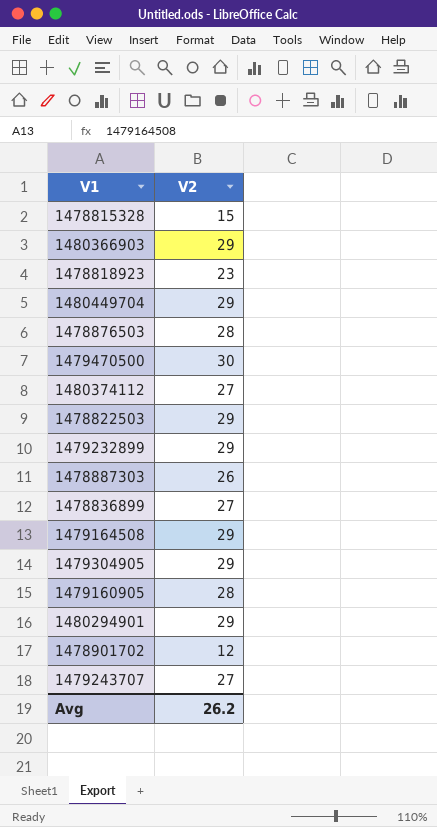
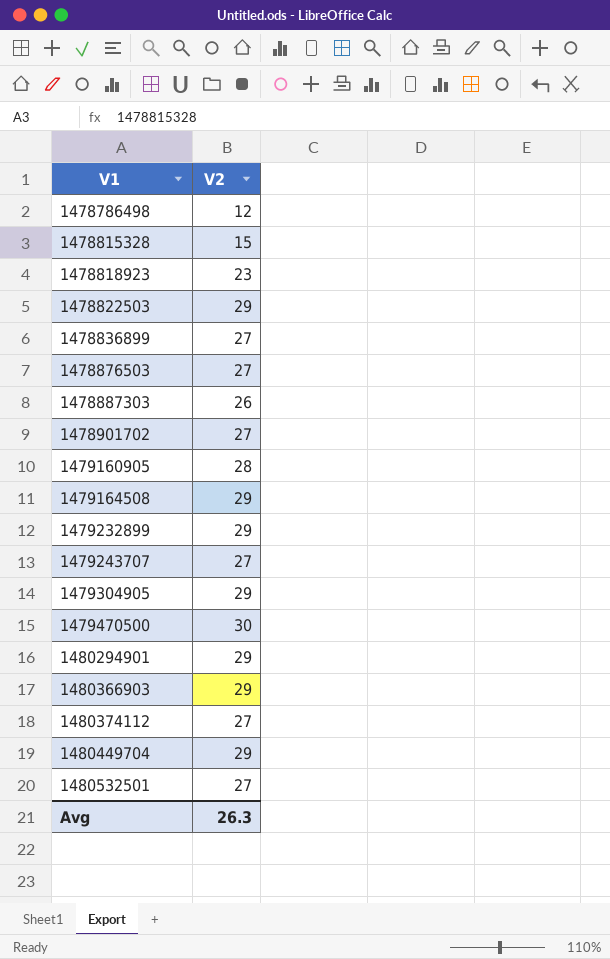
row order: none -> V1 ascending
row 1478786498: none -> 12
1478876503 | V2: 28 -> 27
1478901702 | V2: 12 -> 27
row 1480532501: none -> 27
Avg | V2: 26.2 -> 26.3

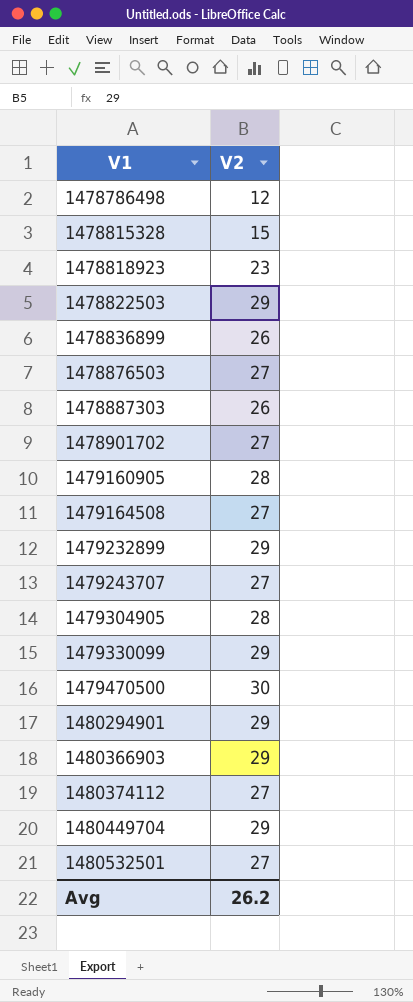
1478836899 | V2: 27 -> 26
1479164508 | V2: 29 -> 27
1479304905 | V2: 29 -> 28
row 1479330099: none -> 29
Avg | V2: 26.3 -> 26.2

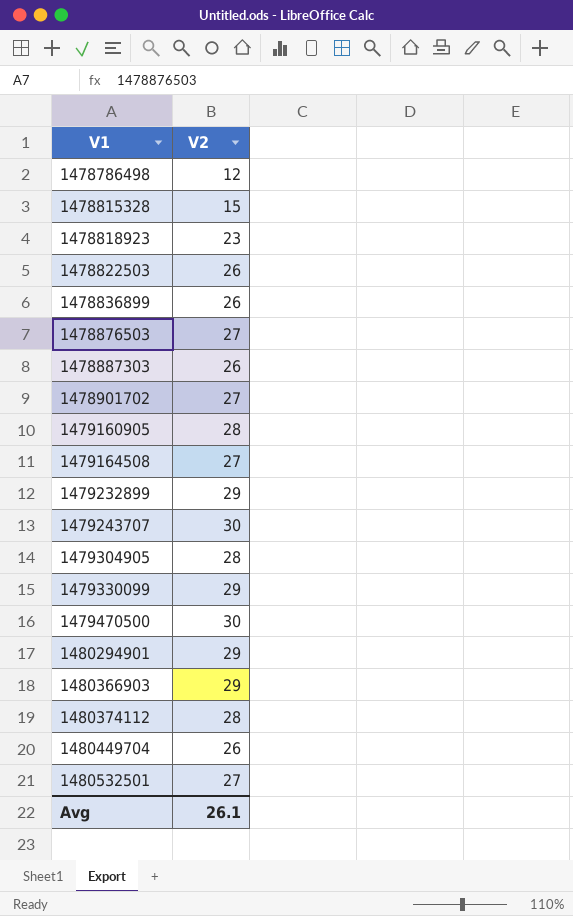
1478822503 | V2: 29 -> 26
1479243707 | V2: 27 -> 30
1480374112 | V2: 27 -> 28
1480449704 | V2: 29 -> 26
Avg | V2: 26.2 -> 26.1

